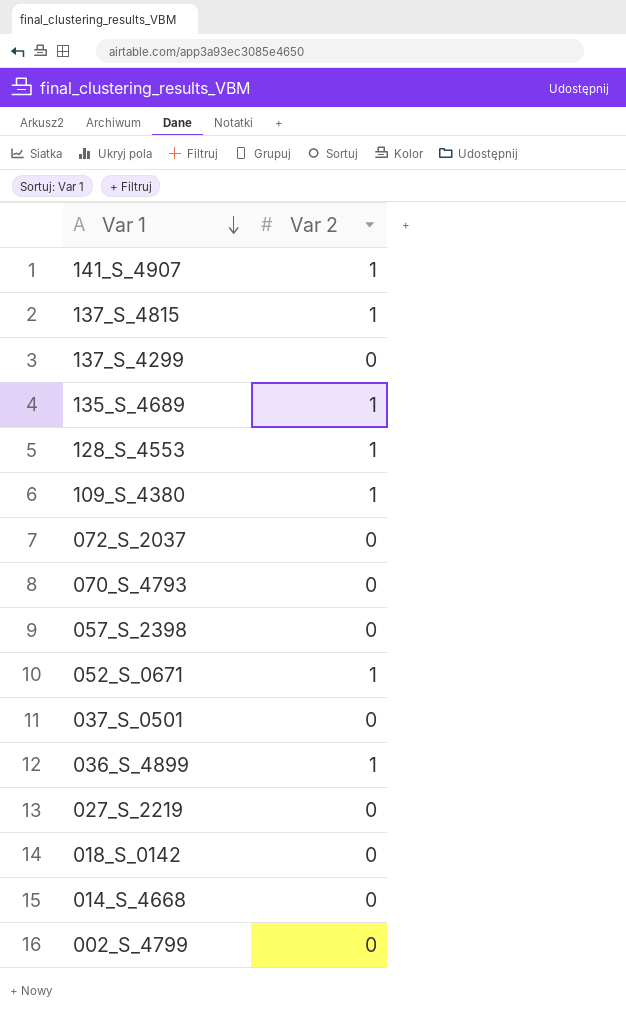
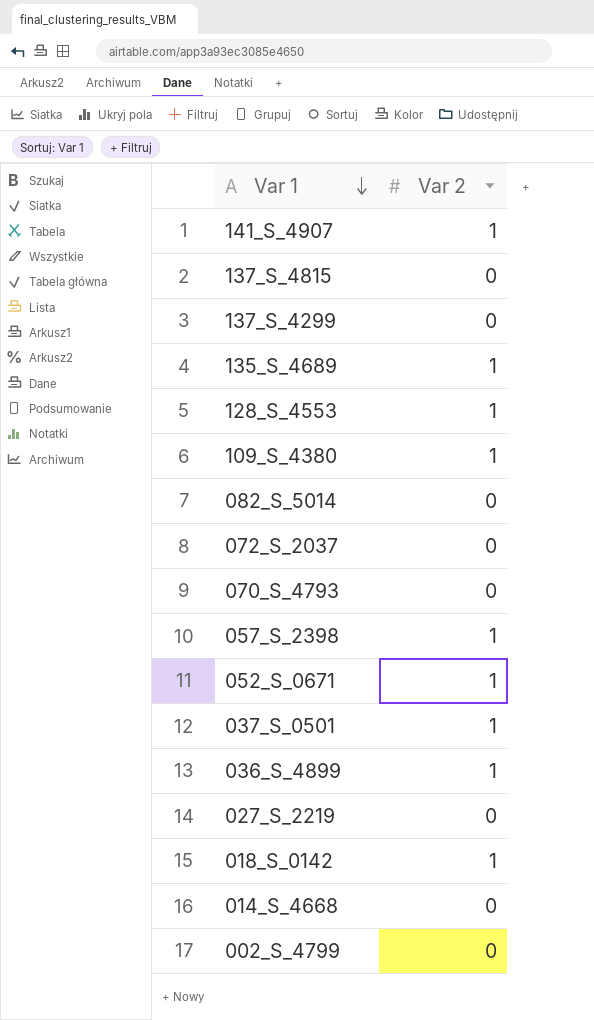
137_S_4815 | Var 2: 1 -> 0
row 082_S_5014: none -> 0
057_S_2398 | Var 2: 0 -> 1
037_S_0501 | Var 2: 0 -> 1
018_S_0142 | Var 2: 0 -> 1

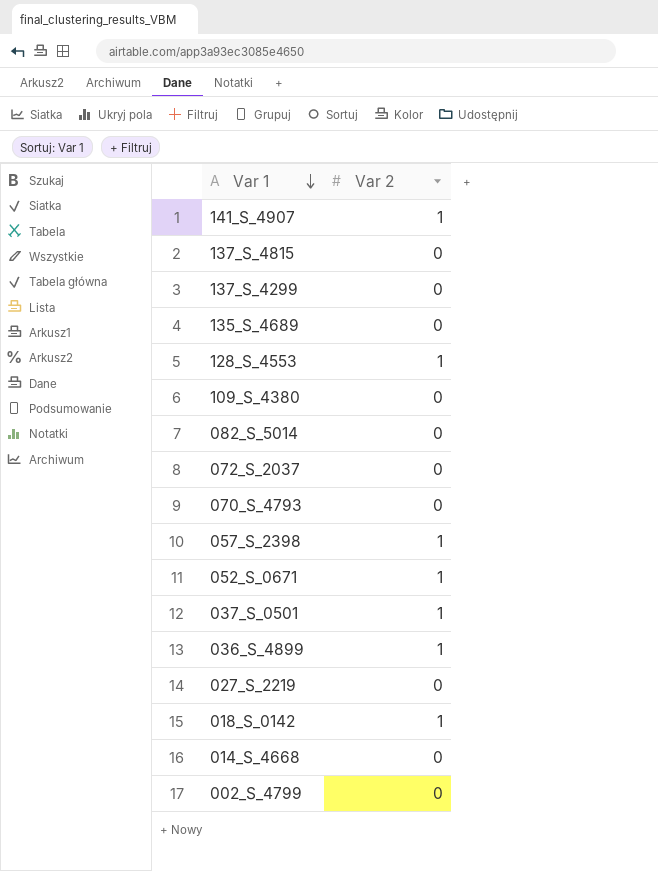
135_S_4689 | Var 2: 1 -> 0
109_S_4380 | Var 2: 1 -> 0

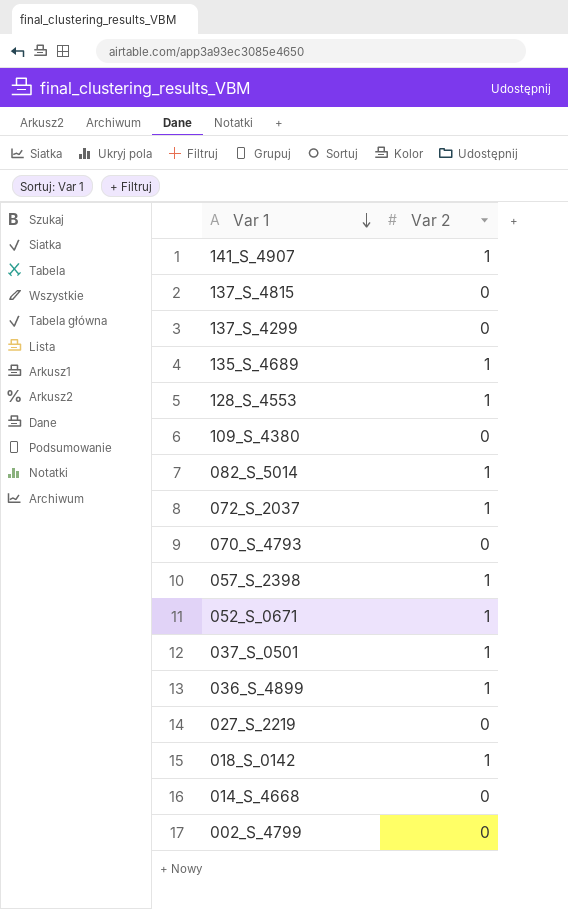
135_S_4689 | Var 2: 0 -> 1
082_S_5014 | Var 2: 0 -> 1
072_S_2037 | Var 2: 0 -> 1

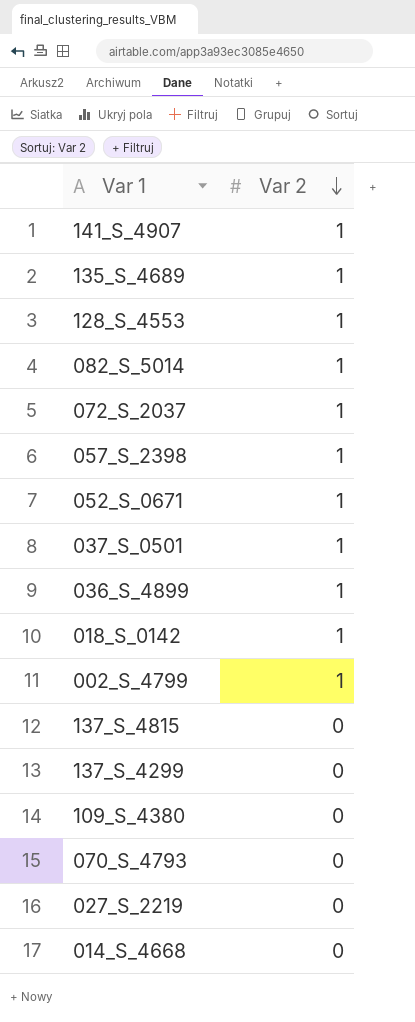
row order: Var 1 descending -> Var 2 descending
002_S_4799 | Var 2: 0 -> 1

